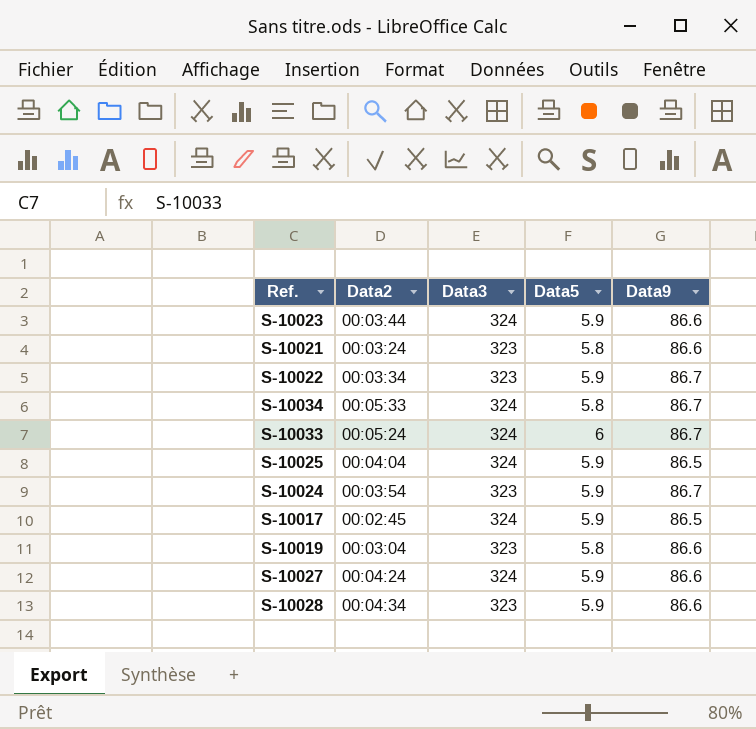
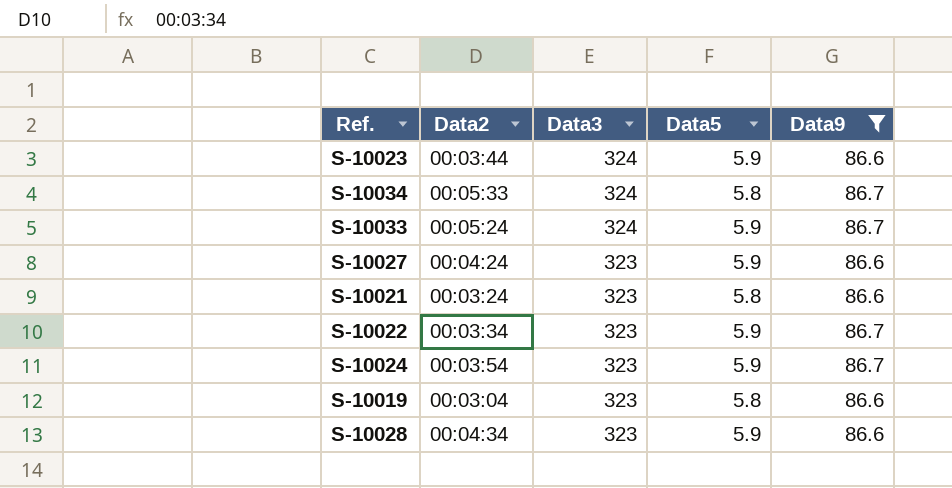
filter: none -> Data9 != 86.5
row order: none -> Data3 descending
S-10033 | Data5: 6 -> 5.9
S-10027 | Data3: 324 -> 323

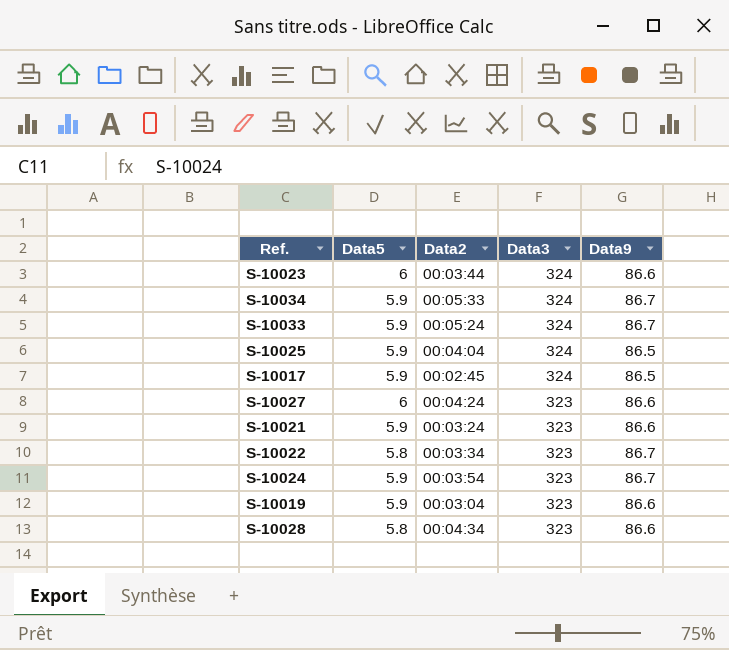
filter: Data9 != 86.5 -> none
column Data5 | position: 4 -> 2
S-10023 | Data5: 5.9 -> 6
S-10034 | Data5: 5.8 -> 5.9
S-10027 | Data5: 5.9 -> 6
S-10021 | Data5: 5.8 -> 5.9
S-10022 | Data5: 5.9 -> 5.8
S-10019 | Data5: 5.8 -> 5.9
S-10028 | Data5: 5.9 -> 5.8

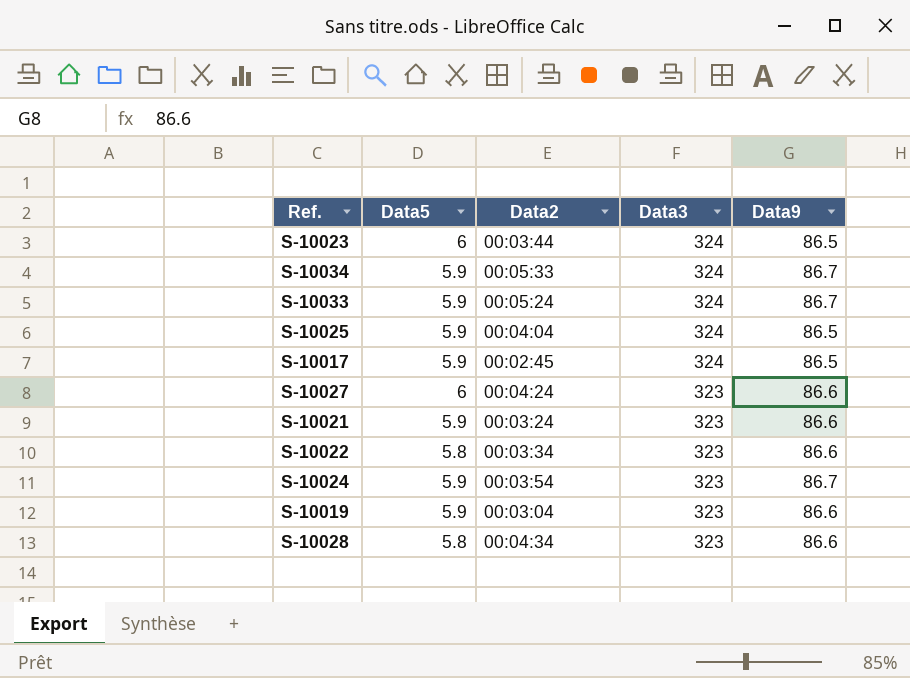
S-10023 | Data9: 86.6 -> 86.5
S-10022 | Data9: 86.7 -> 86.6

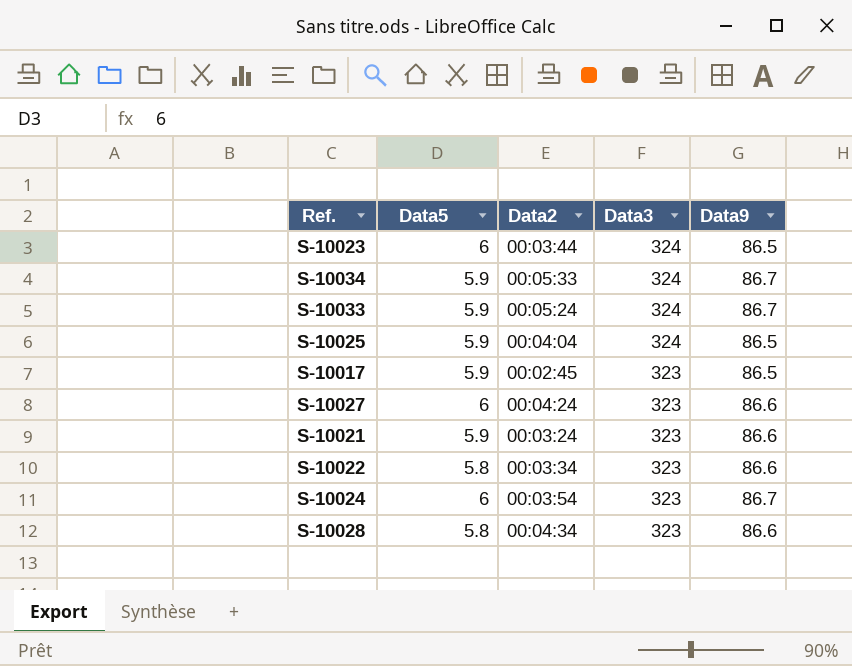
row S-10019: 5.9 | 00:03:04 | 323 | 86.6 -> none
S-10017 | Data3: 324 -> 323
S-10024 | Data5: 5.9 -> 6

